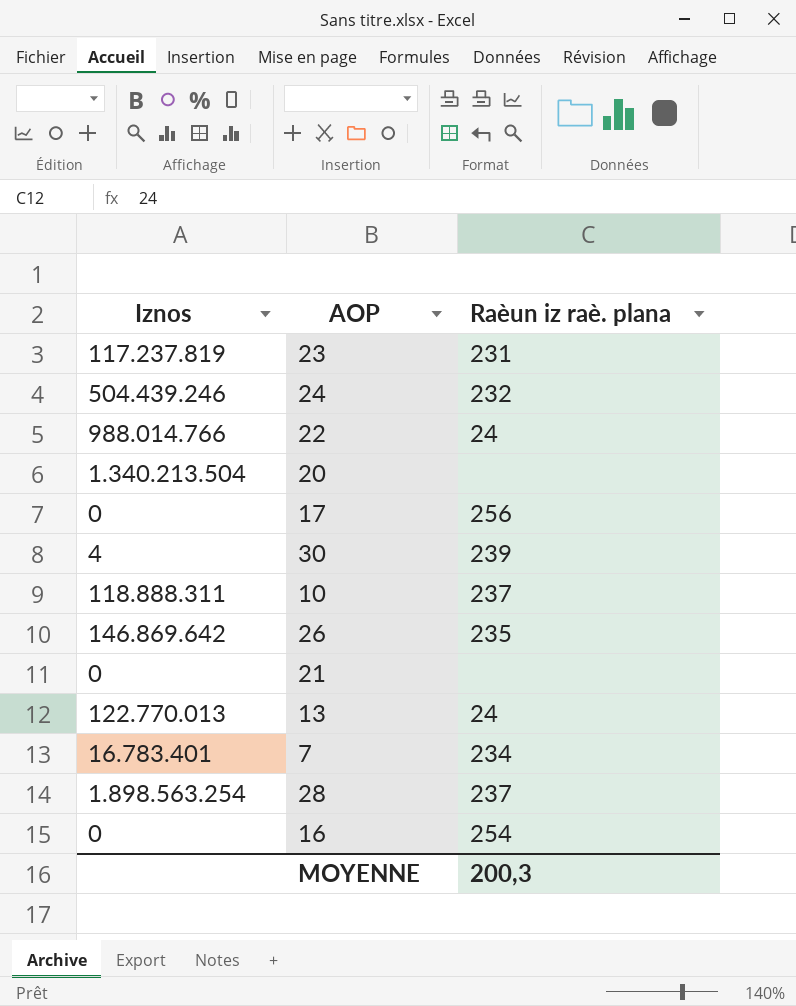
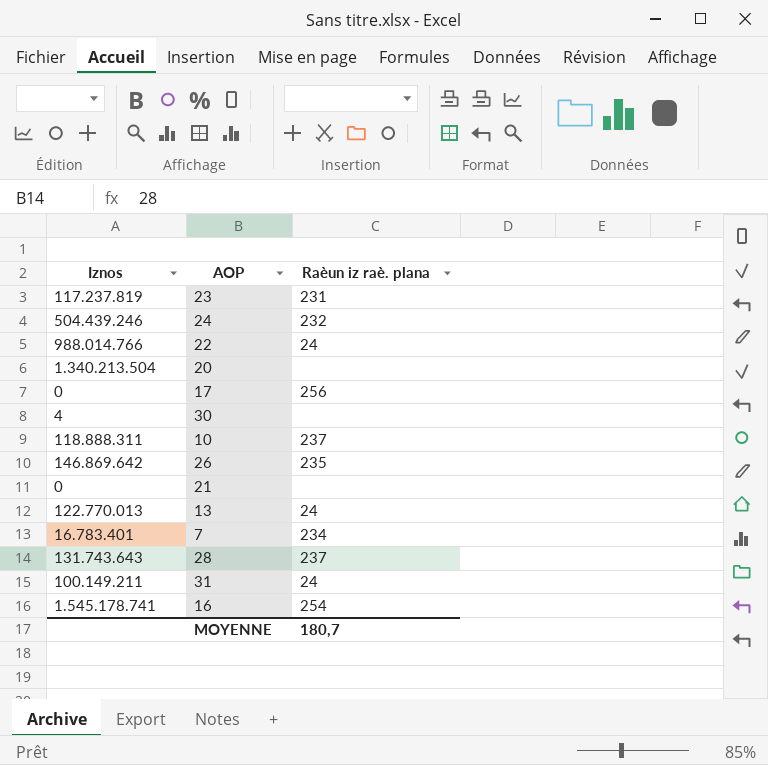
30 | Raèun iz raè. plana: 239 -> none
28 | Iznos: 1.898.563.254 -> 131.743.643
row 31: none -> 100.149.211 | 24
16 | Iznos: 0 -> 1.545.178.741
MOYENNE | Raèun iz raè. plana: 200,3 -> 180,7

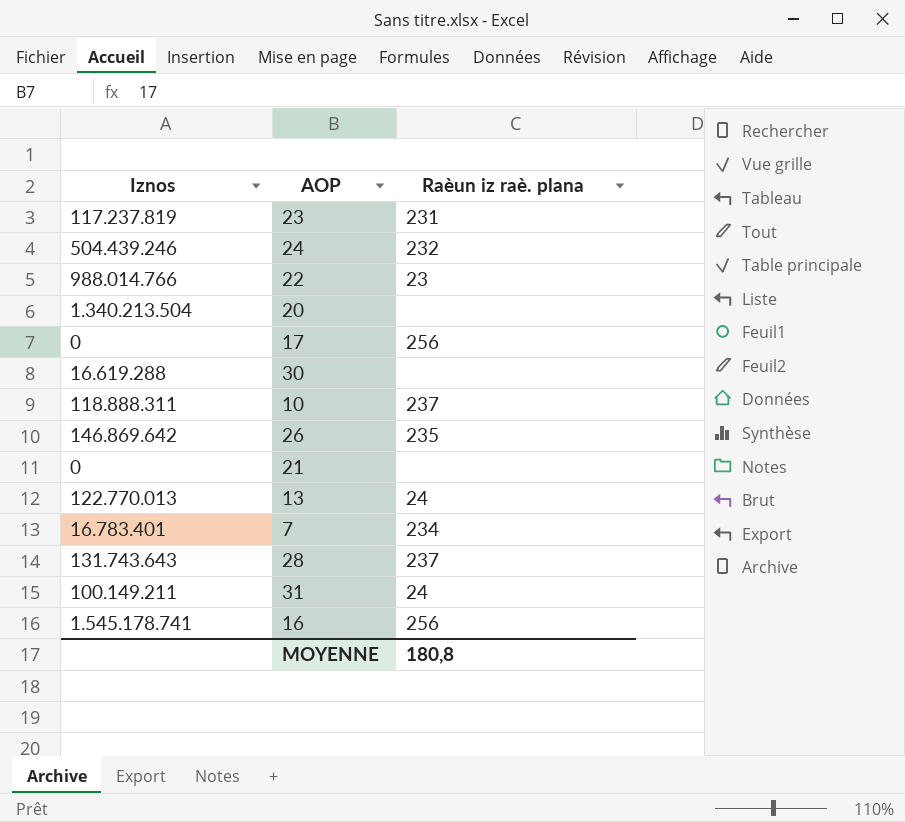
22 | Raèun iz raè. plana: 24 -> 23
30 | Iznos: 4 -> 16.619.288
16 | Raèun iz raè. plana: 254 -> 256
MOYENNE | Raèun iz raè. plana: 180,7 -> 180,8

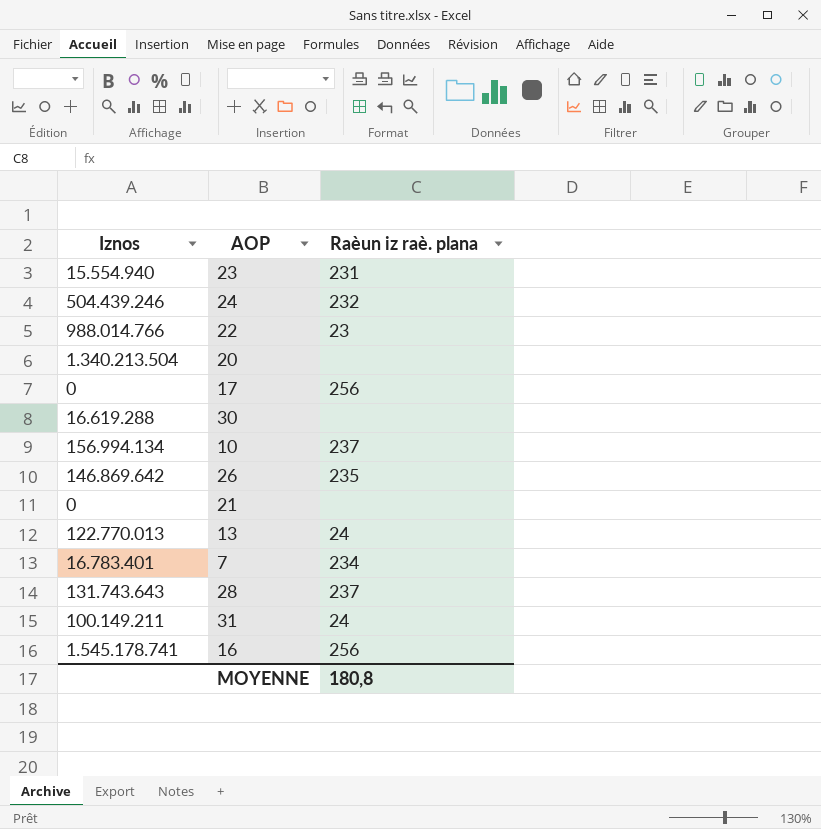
23 | Iznos: 117.237.819 -> 15.554.940
10 | Iznos: 118.888.311 -> 156.994.134

